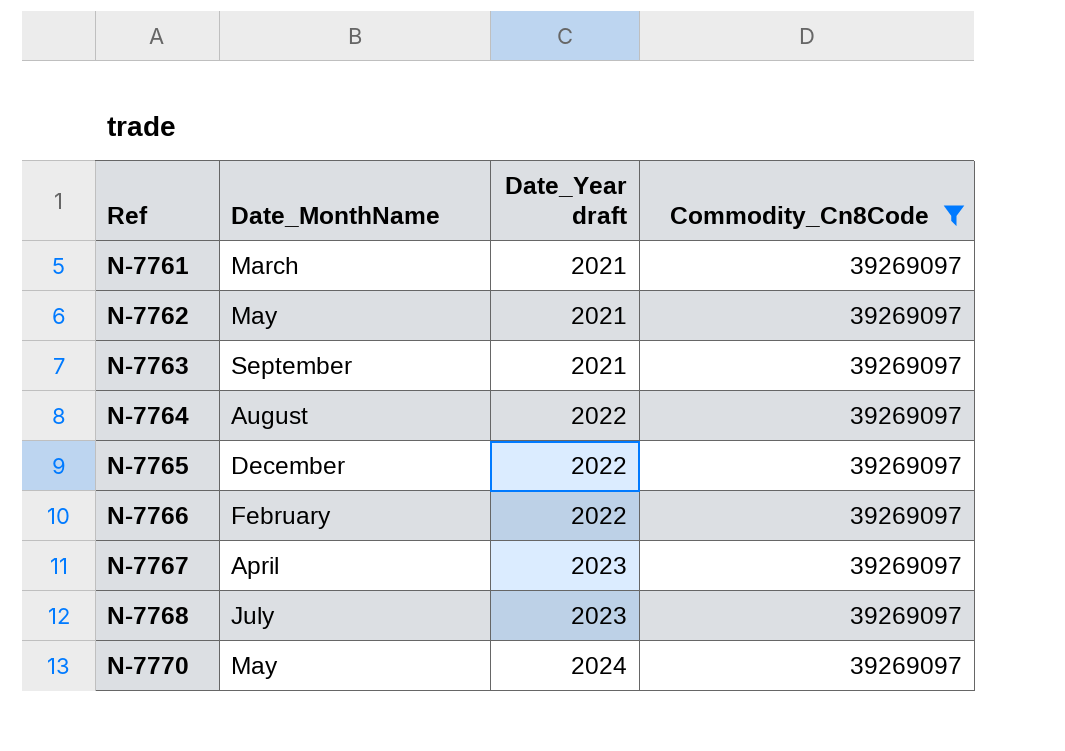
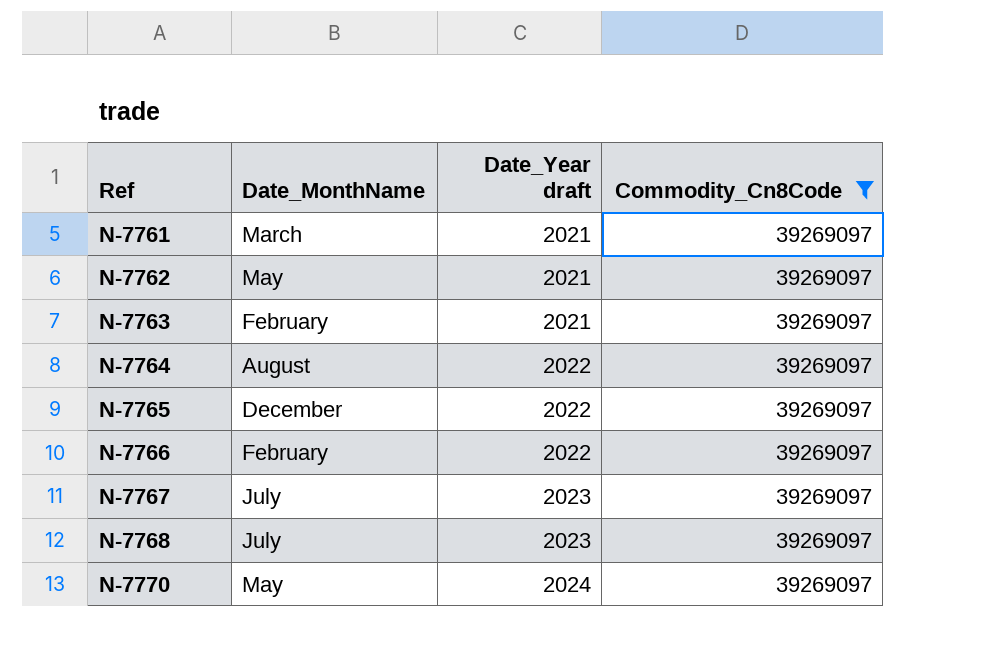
N-7763 | Date_MonthName: September -> February
N-7767 | Date_MonthName: April -> July

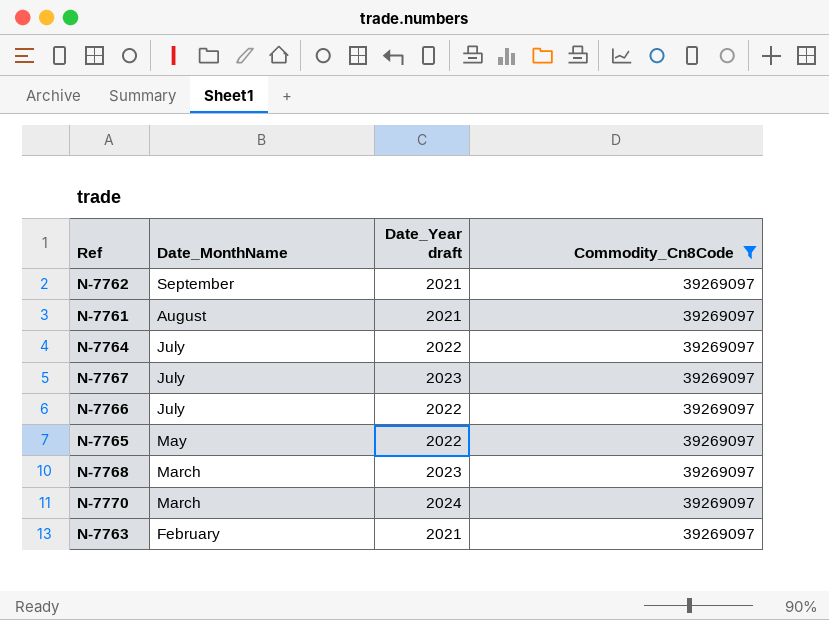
row order: Ref ascending -> Date_MonthName descending
N-7762 | Date_MonthName: May -> September
N-7761 | Date_MonthName: March -> August
N-7764 | Date_MonthName: August -> July
N-7766 | Date_MonthName: February -> July
N-7765 | Date_MonthName: December -> May
N-7768 | Date_MonthName: July -> March
N-7770 | Date_MonthName: May -> March

